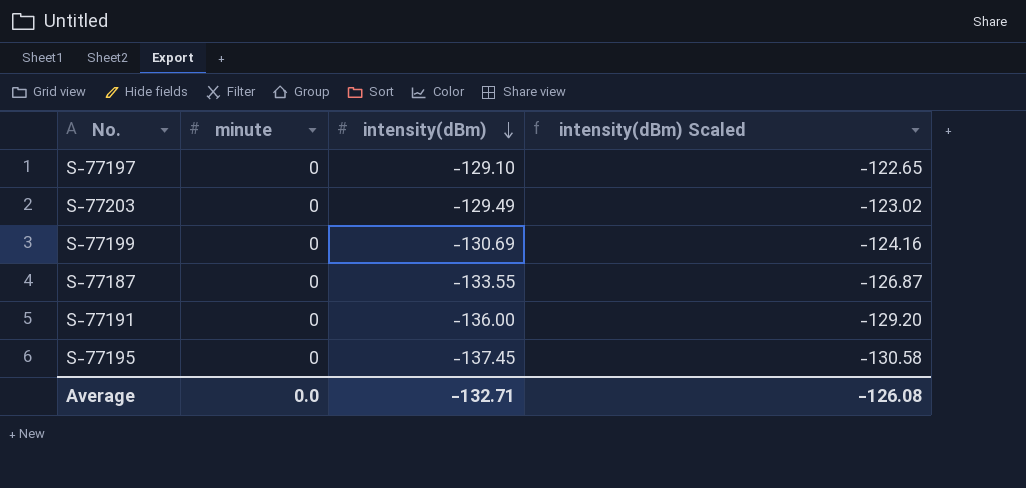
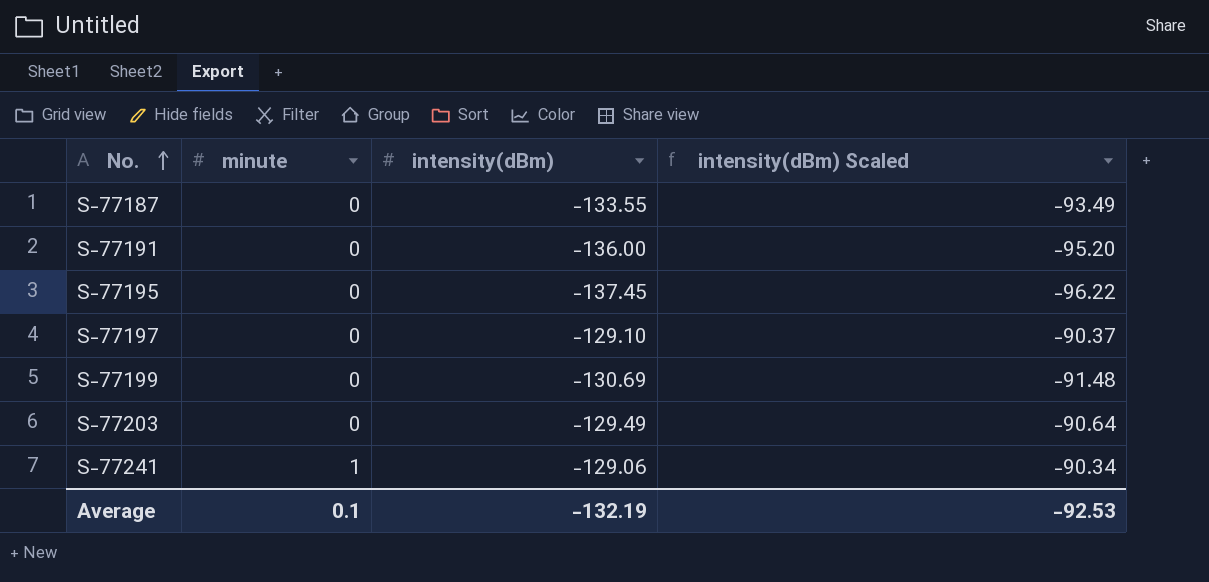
row order: intensity(dBm) descending -> No. ascending
column intensity(dBm) Scaled | formula: [intensity(dBm)] * 0.95 -> [intensity(dBm)] * 0.7
row S-77241: none -> 1 | -129.06 | -90.34
Average | minute: 0.0 -> 0.1
Average | intensity(dBm): -132.71 -> -132.19
Average | intensity(dBm) Scaled: -126.08 -> -92.53

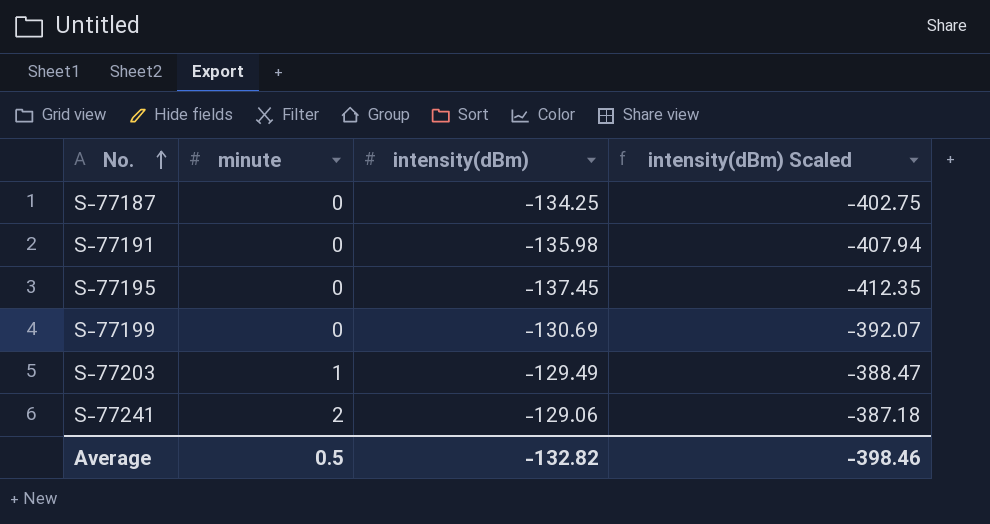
column intensity(dBm) Scaled | formula: [intensity(dBm)] * 0.7 -> [intensity(dBm)] * 3
row S-77197: 0 | -129.10 | -90.37 -> none
S-77187 | intensity(dBm): -133.55 -> -134.25
S-77191 | intensity(dBm): -136.00 -> -135.98
S-77203 | minute: 0 -> 1
S-77241 | minute: 1 -> 2
Average | minute: 0.1 -> 0.5
Average | intensity(dBm): -132.19 -> -132.82
Average | intensity(dBm) Scaled: -92.53 -> -398.46

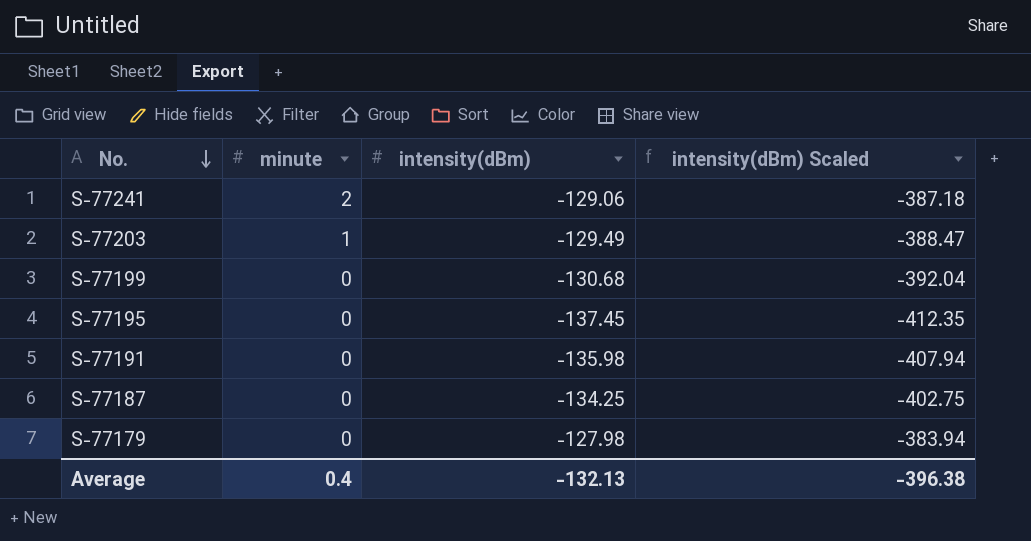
row order: No. ascending -> No. descending
S-77199 | intensity(dBm): -130.69 -> -130.68
S-77199 | intensity(dBm) Scaled: -392.07 -> -392.04
row S-77179: none -> 0 | -127.98 | -383.94
Average | minute: 0.5 -> 0.4
Average | intensity(dBm): -132.82 -> -132.13
Average | intensity(dBm) Scaled: -398.46 -> -396.38

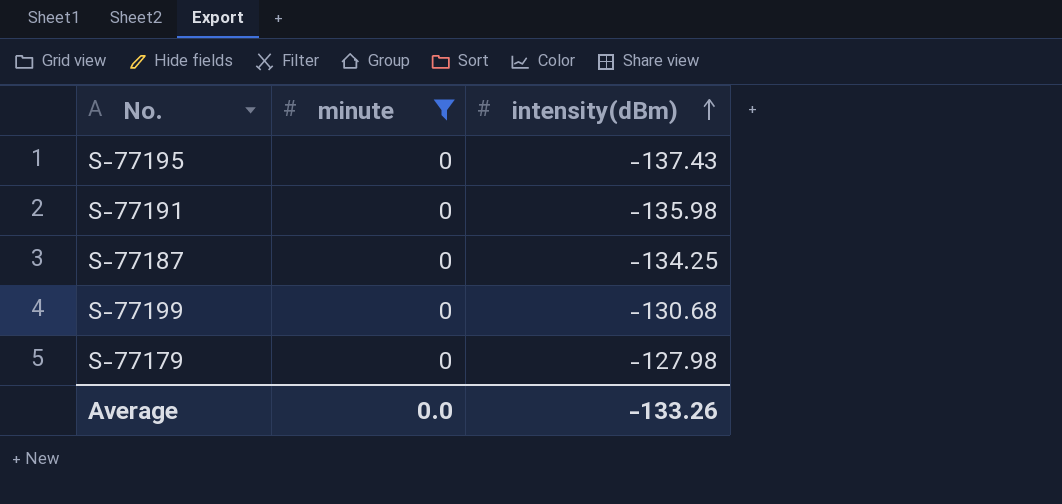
filter: none -> minute = 0
row order: No. descending -> intensity(dBm) ascending
column intensity(dBm) Scaled | formula: [intensity(dBm)] * 3 -> none
S-77195 | intensity(dBm): -137.45 -> -137.43
Average | minute: 0.4 -> 0.0
Average | intensity(dBm): -132.13 -> -133.26

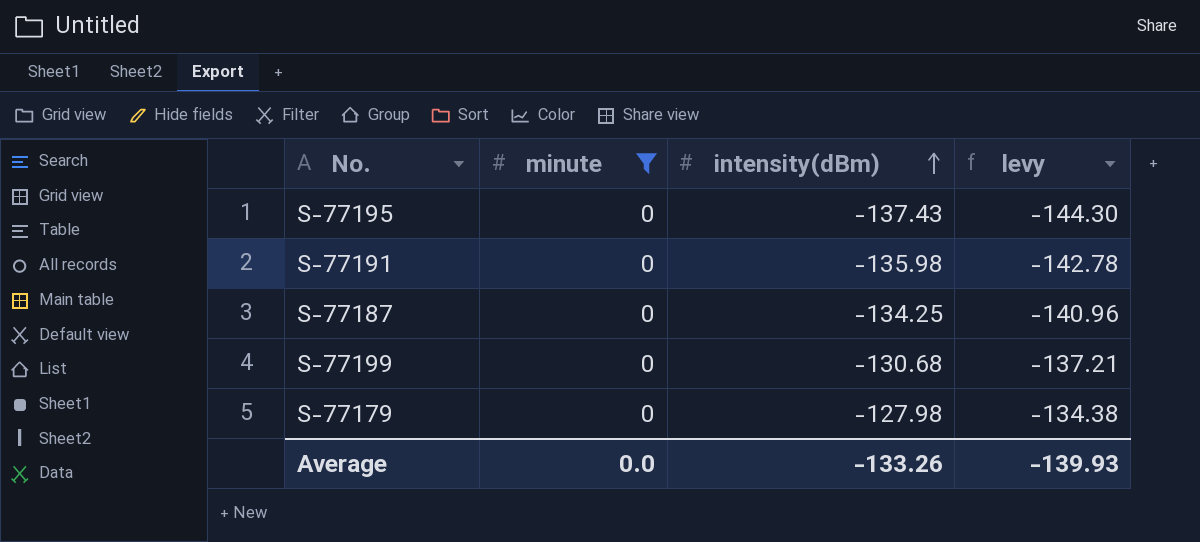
column levy | formula: none -> [intensity(dBm)] * 1.05

